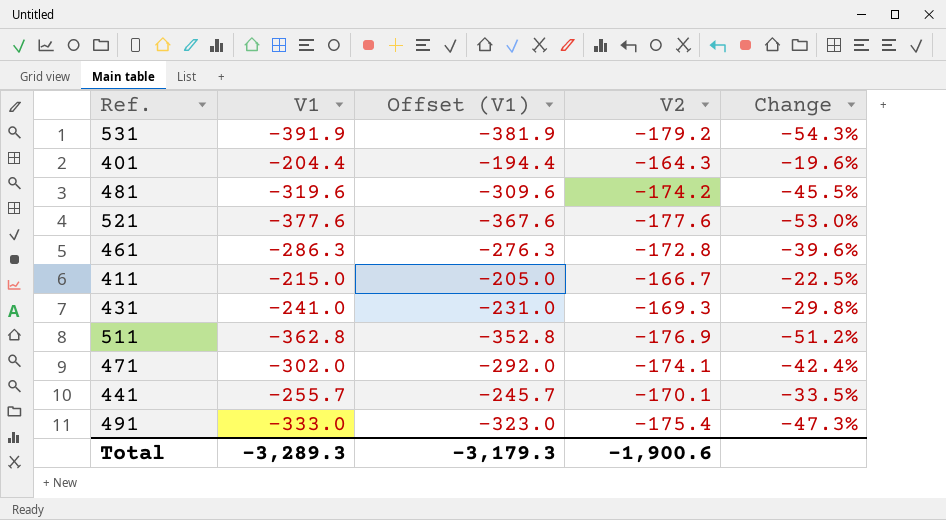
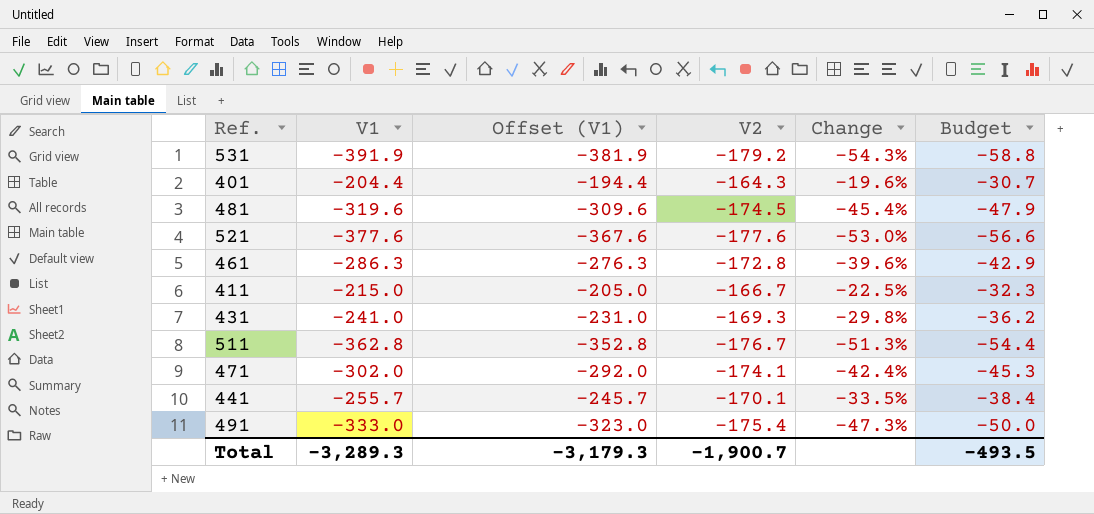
column Budget | formula: none -> [V1] * 0.15
481 | V2: -174.2 -> -174.5
481 | Change: -45.5% -> -45.4%
511 | V2: -176.9 -> -176.7
511 | Change: -51.2% -> -51.3%
Total | V2: -1,900.6 -> -1,900.7

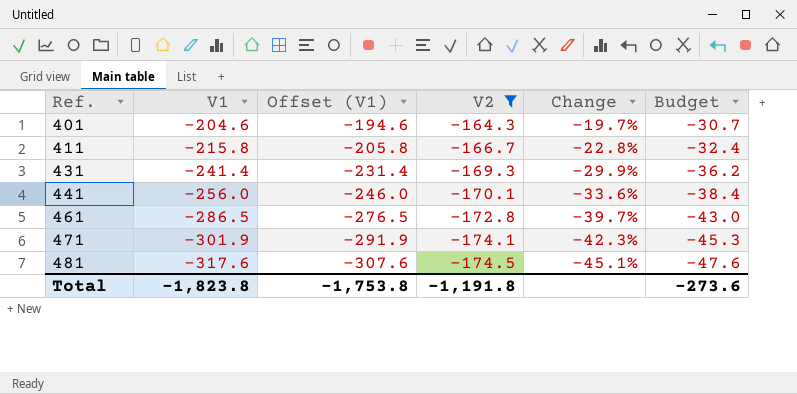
filter: none -> V2 >= -174.5
row order: none -> Ref. ascending
401 | V1: -204.4 -> -204.6
401 | Offset (V1): -194.4 -> -194.6
401 | Change: -19.6% -> -19.7%
411 | V1: -215.0 -> -215.8
411 | Offset (V1): -205.0 -> -205.8
411 | Change: -22.5% -> -22.8%
411 | Budget: -32.3 -> -32.4
431 | V1: -241.0 -> -241.4
431 | Offset (V1): -231.0 -> -231.4
431 | Change: -29.8% -> -29.9%
441 | V1: -255.7 -> -256.0
441 | Offset (V1): -245.7 -> -246.0
441 | Change: -33.5% -> -33.6%
461 | V1: -286.3 -> -286.5
461 | Offset (V1): -276.3 -> -276.5
461 | Change: -39.6% -> -39.7%
461 | Budget: -42.9 -> -43.0
471 | V1: -302.0 -> -301.9
471 | Offset (V1): -292.0 -> -291.9
471 | Change: -42.4% -> -42.3%
481 | V1: -319.6 -> -317.6
481 | Offset (V1): -309.6 -> -307.6
481 | Change: -45.4% -> -45.1%
481 | Budget: -47.9 -> -47.6
Total | V1: -3,289.3 -> -1,823.8
Total | Offset (V1): -3,179.3 -> -1,753.8
Total | V2: -1,900.7 -> -1,191.8
Total | Budget: -493.5 -> -273.6

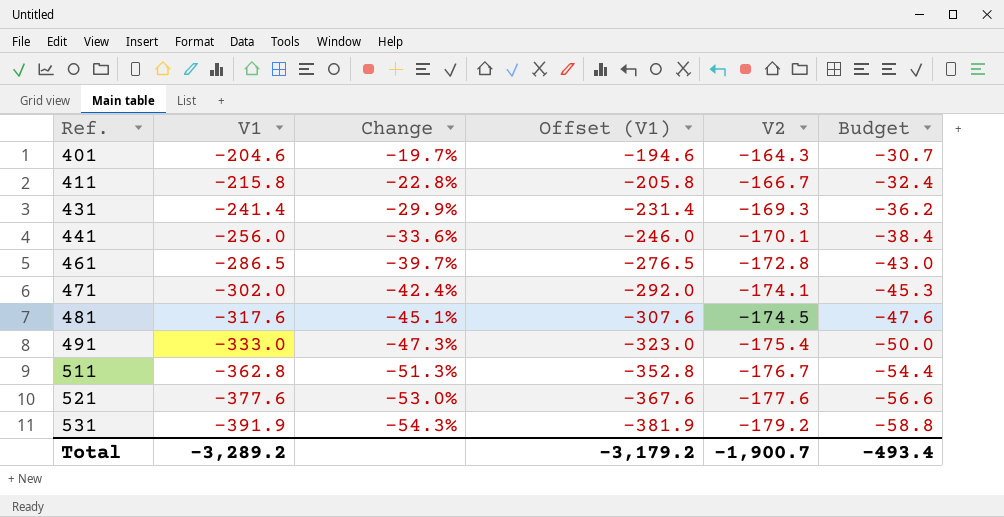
filter: V2 >= -174.5 -> none
column Change | position: 5 -> 3
471 | V1: -301.9 -> -302.0
471 | Change: -42.3% -> -42.4%
471 | Offset (V1): -291.9 -> -292.0
Total | V1: -1,823.8 -> -3,289.2
Total | Offset (V1): -1,753.8 -> -3,179.2
Total | V2: -1,191.8 -> -1,900.7
Total | Budget: -273.6 -> -493.4

